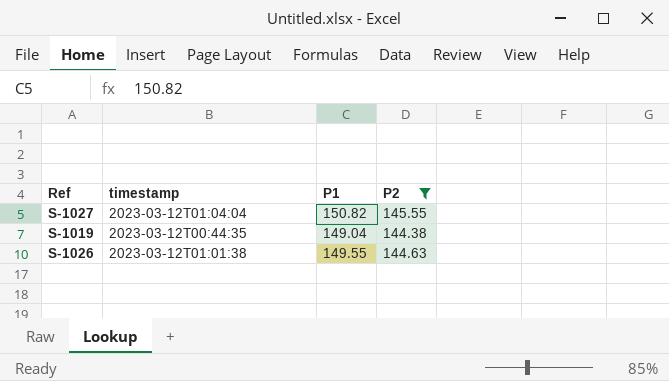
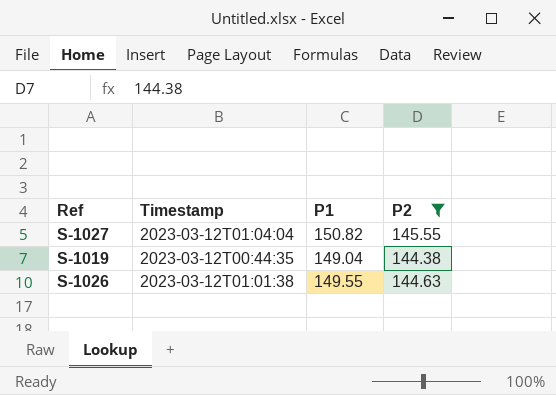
column name: timestamp -> Timestamp

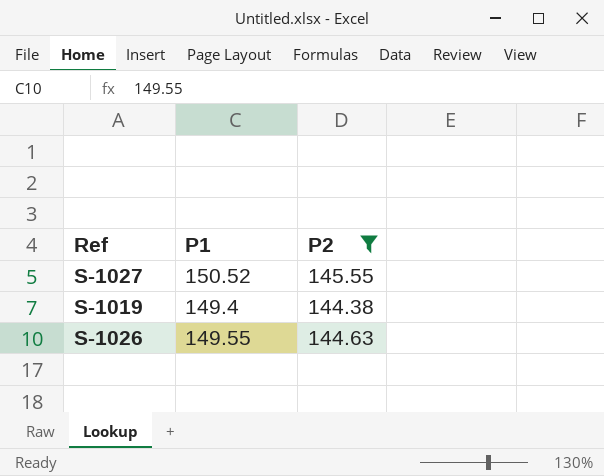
column Timestamp | position: 2 -> none
S-1027 | P1: 150.82 -> 150.52
S-1019 | P1: 149.04 -> 149.4

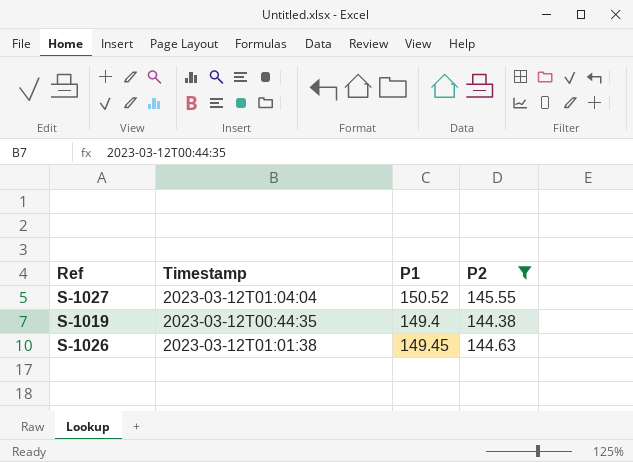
column Timestamp | position: none -> 2
S-1026 | P1: 149.55 -> 149.45

